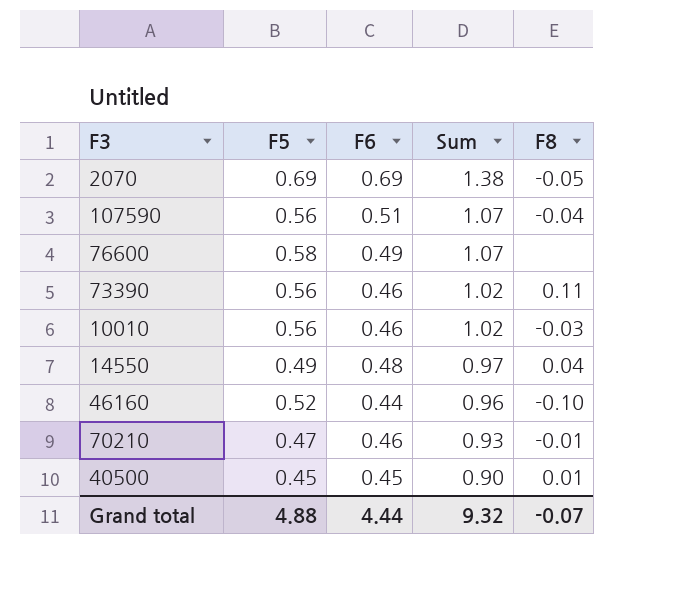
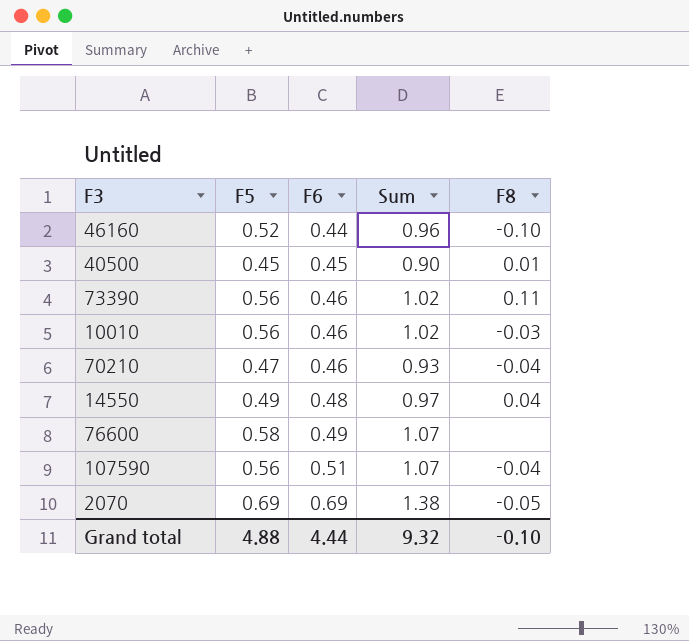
row order: Sum descending -> F6 ascending
70210 | F8: -0.01 -> -0.04
Grand total | F8: -0.07 -> -0.10

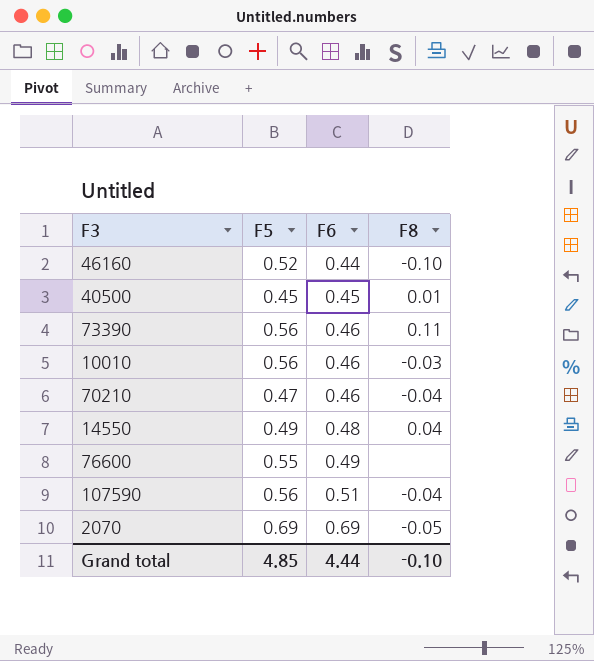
column Sum | formula: [F5] + [F6] -> none
76600 | F5: 0.58 -> 0.55
Grand total | F5: 4.88 -> 4.85

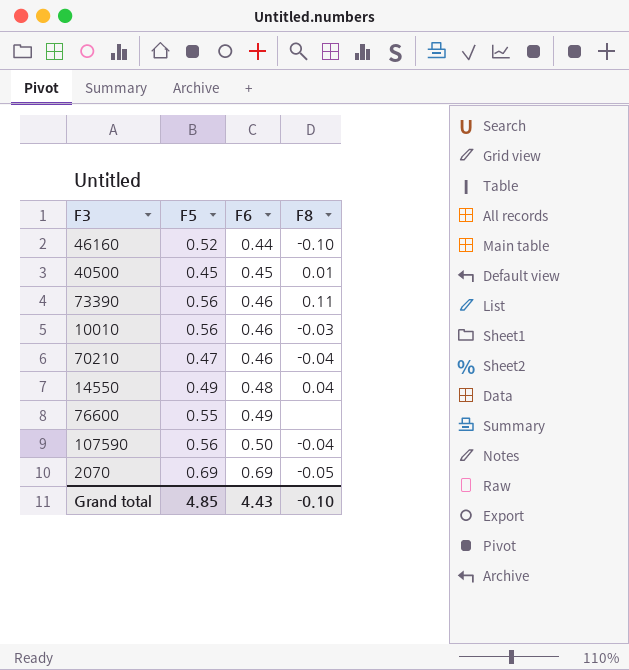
107590 | F6: 0.51 -> 0.50
Grand total | F6: 4.44 -> 4.43

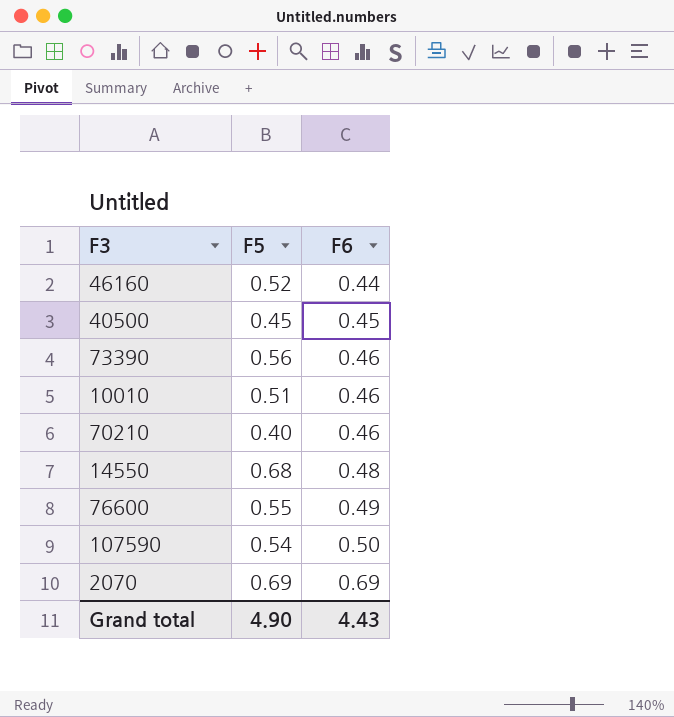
column F8 | position: 4 -> none
10010 | F5: 0.56 -> 0.51
70210 | F5: 0.47 -> 0.40
14550 | F5: 0.49 -> 0.68
107590 | F5: 0.56 -> 0.54
Grand total | F5: 4.85 -> 4.90

